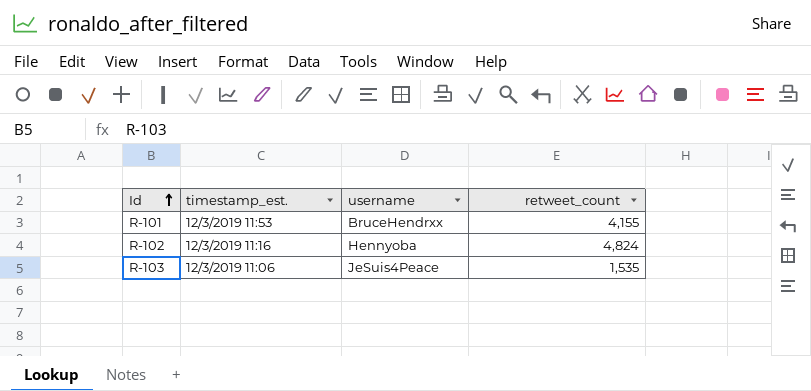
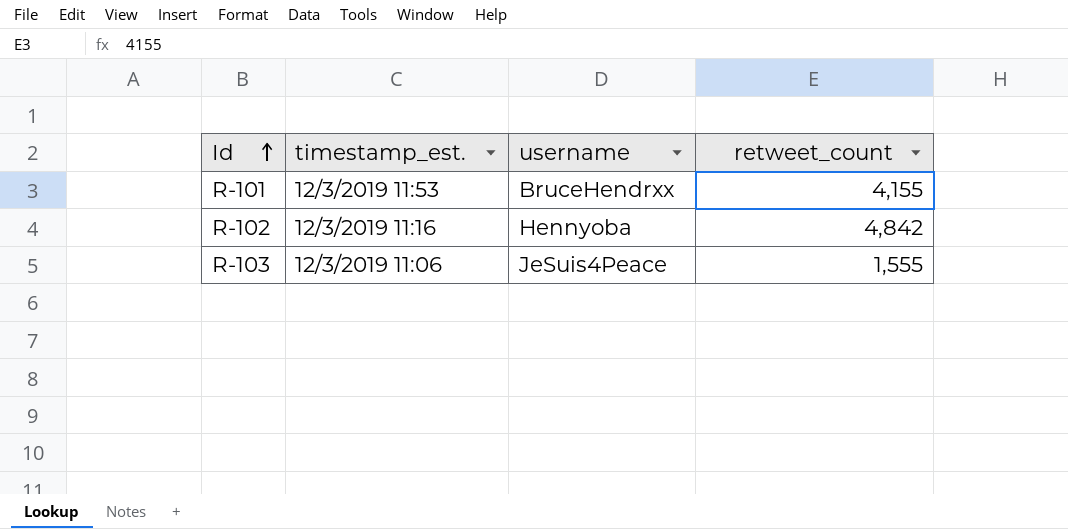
R-102 | retweet_count: 4,824 -> 4,842
R-103 | retweet_count: 1,535 -> 1,555

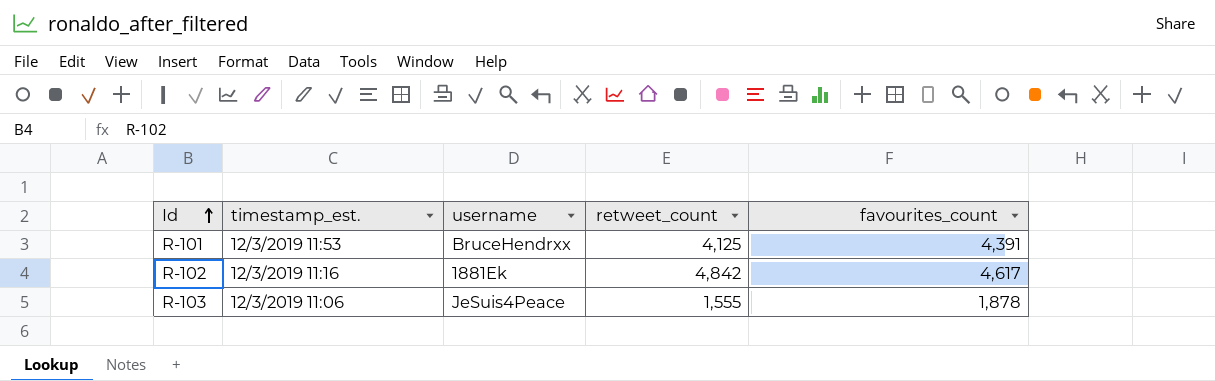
column favourites_count | position: none -> 5
R-101 | retweet_count: 4,155 -> 4,125
R-102 | username: Hennyoba -> 1881Ek

